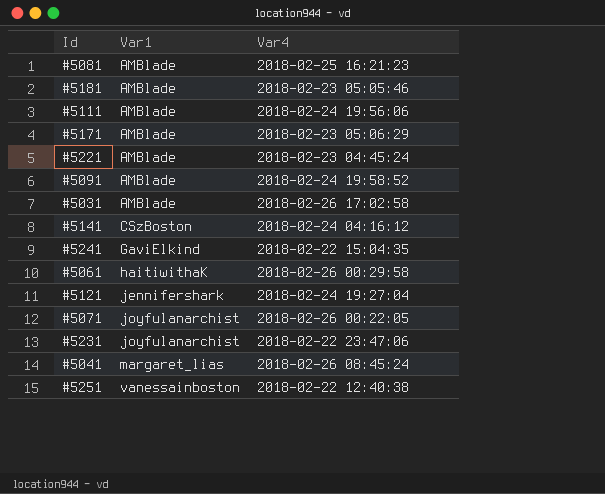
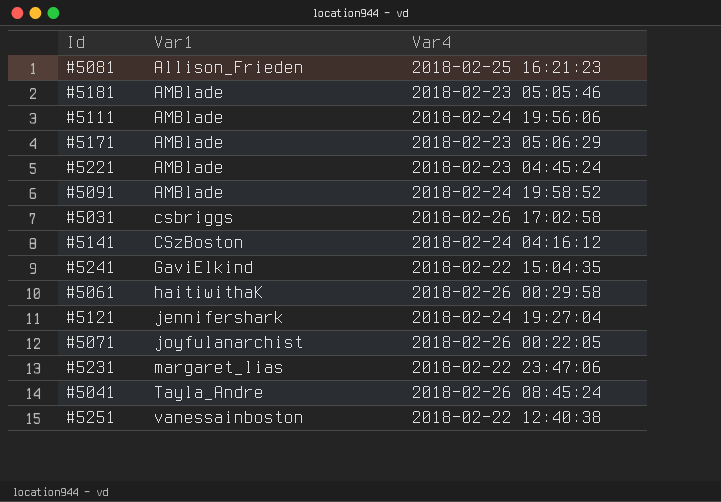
#5081 | Var1: AMBlade -> Allison_Frieden
#5031 | Var1: AMBlade -> csbriggs
#5231 | Var1: joyfulanarchist -> margaret_lias
#5041 | Var1: margaret_lias -> Tayla_Andre

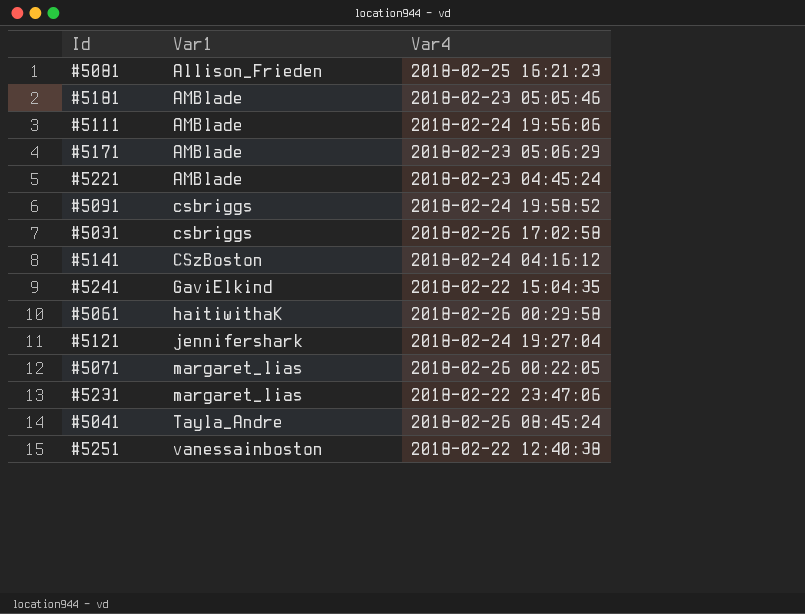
#5091 | Var1: AMBlade -> csbriggs
#5071 | Var1: joyfulanarchist -> margaret_lias

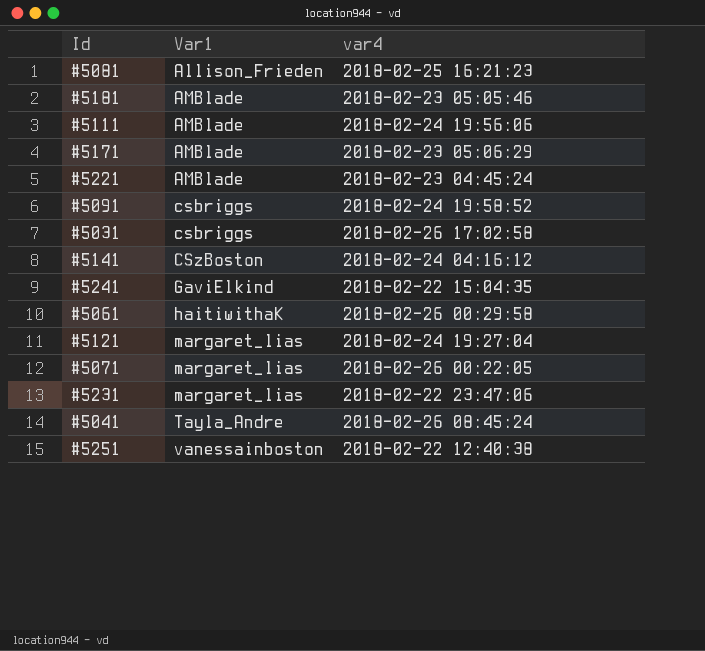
column name: Var4 -> var4
#5121 | Var1: jennifershark -> margaret_lias

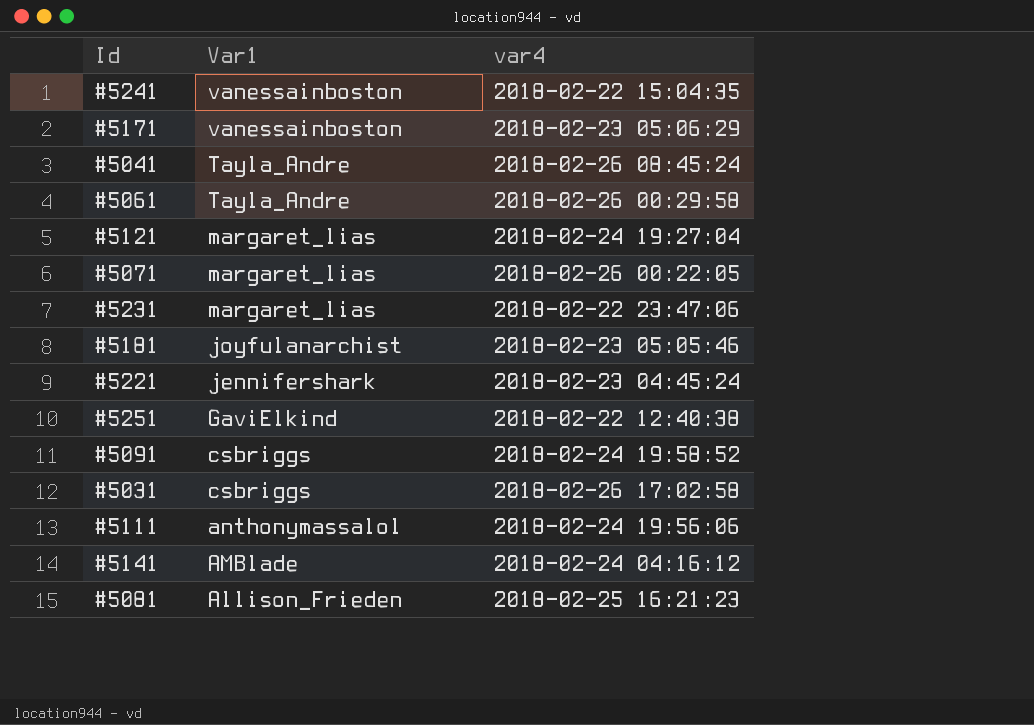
row order: Var1 ascending -> Var1 descending
#5241 | Var1: GaviElkind -> vanessainboston
#5171 | Var1: AMBlade -> vanessainboston
#5061 | Var1: haitiwithaK -> Tayla_Andre
#5181 | Var1: AMBlade -> joyfulanarchist
#5221 | Var1: AMBlade -> jennifershark
#5251 | Var1: vanessainboston -> GaviElkind
#5111 | Var1: AMBlade -> anthonymassalol
#5141 | Var1: CSzBoston -> AMBlade

